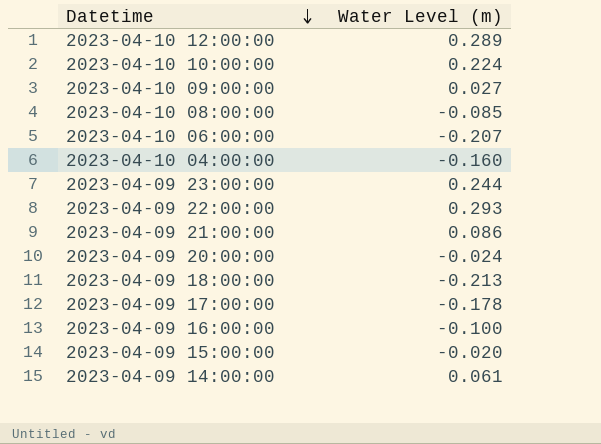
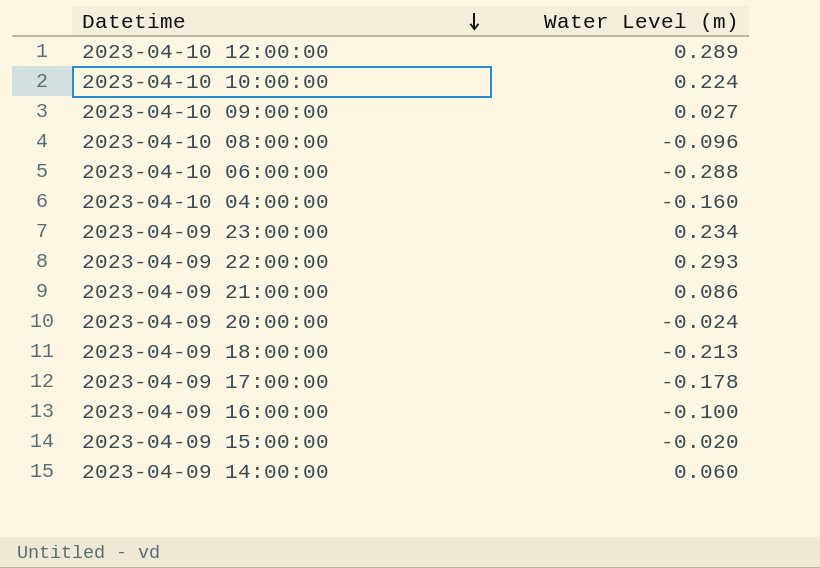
2023-04-10 08:00:00 | Water Level (m): -0.085 -> -0.096
2023-04-10 06:00:00 | Water Level (m): -0.207 -> -0.288
2023-04-09 23:00:00 | Water Level (m): 0.244 -> 0.234
2023-04-09 14:00:00 | Water Level (m): 0.061 -> 0.060

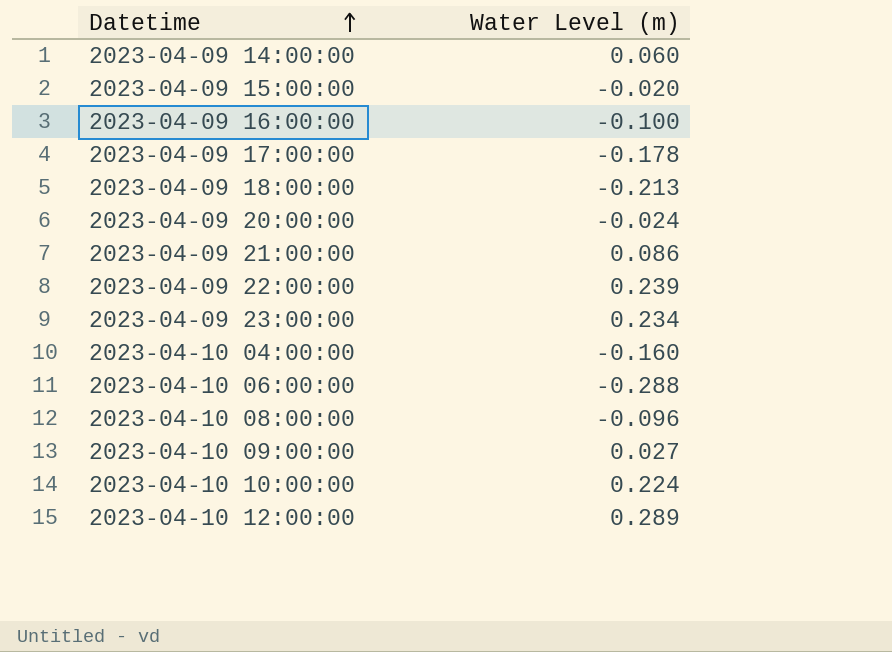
row order: Datetime descending -> Datetime ascending
2023-04-09 22:00:00 | Water Level (m): 0.293 -> 0.239

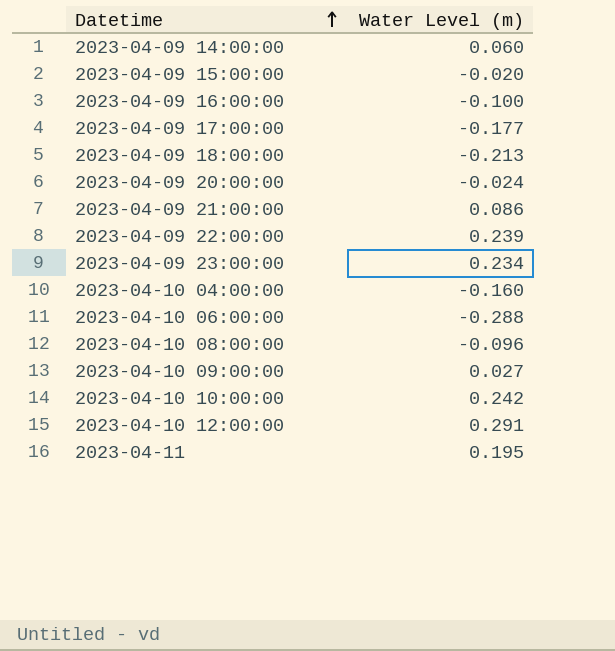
2023-04-09 17:00:00 | Water Level (m): -0.178 -> -0.177
2023-04-10 10:00:00 | Water Level (m): 0.224 -> 0.242
2023-04-10 12:00:00 | Water Level (m): 0.289 -> 0.291
row 2023-04-11: none -> 0.195

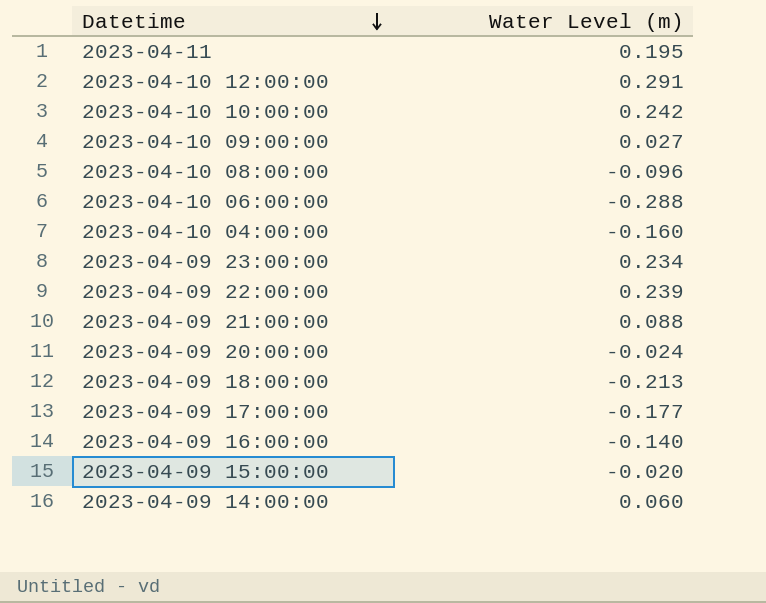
row order: Datetime ascending -> Datetime descending
2023-04-09 21:00:00 | Water Level (m): 0.086 -> 0.088
2023-04-09 16:00:00 | Water Level (m): -0.100 -> -0.140

